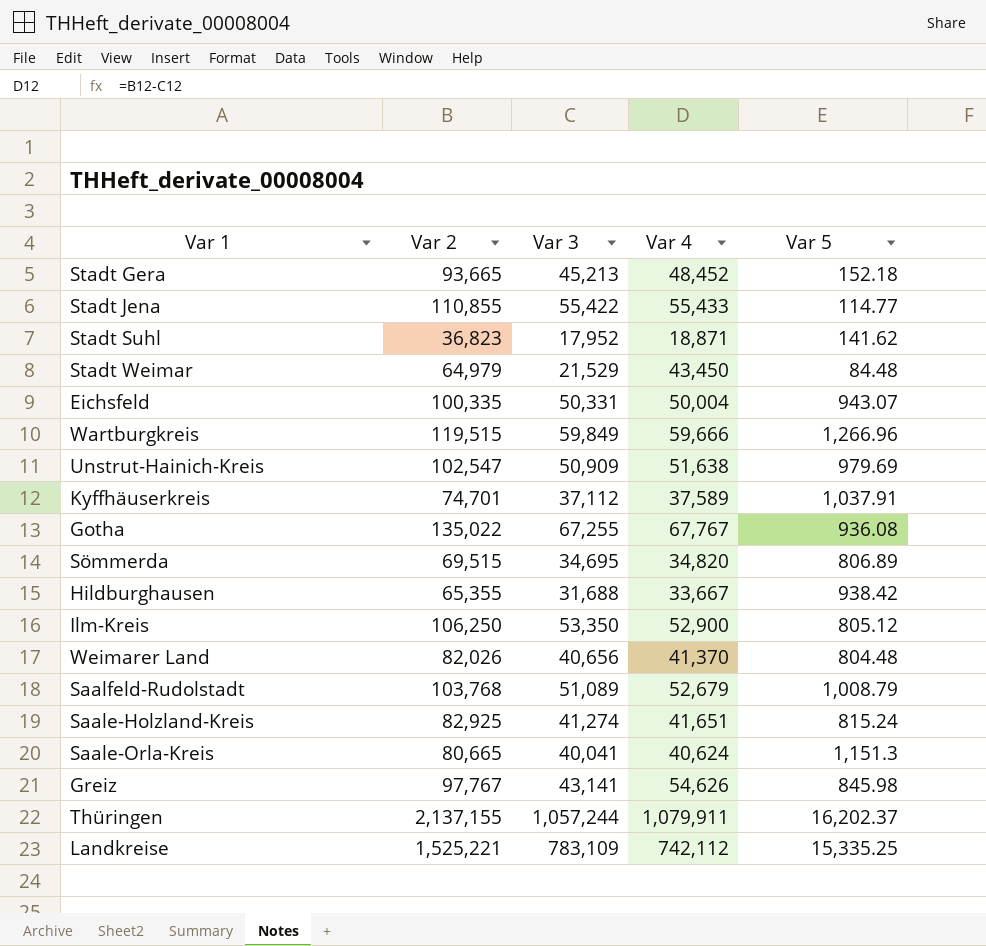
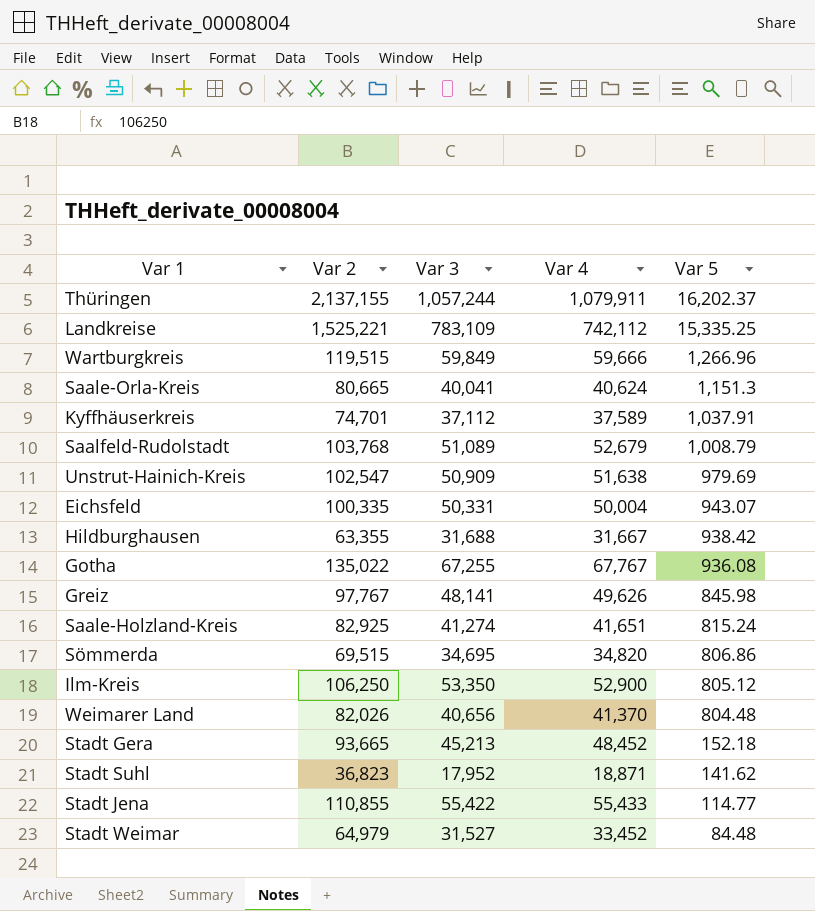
row order: none -> Var 5 descending
Hildburghausen | Var 2: 65,355 -> 63,355
Hildburghausen | Var 4: 33,667 -> 31,667
Greiz | Var 3: 43,141 -> 48,141
Greiz | Var 4: 54,626 -> 49,626
Sömmerda | Var 5: 806.89 -> 806.86
Stadt Weimar | Var 3: 21,529 -> 31,527
Stadt Weimar | Var 4: 43,450 -> 33,452

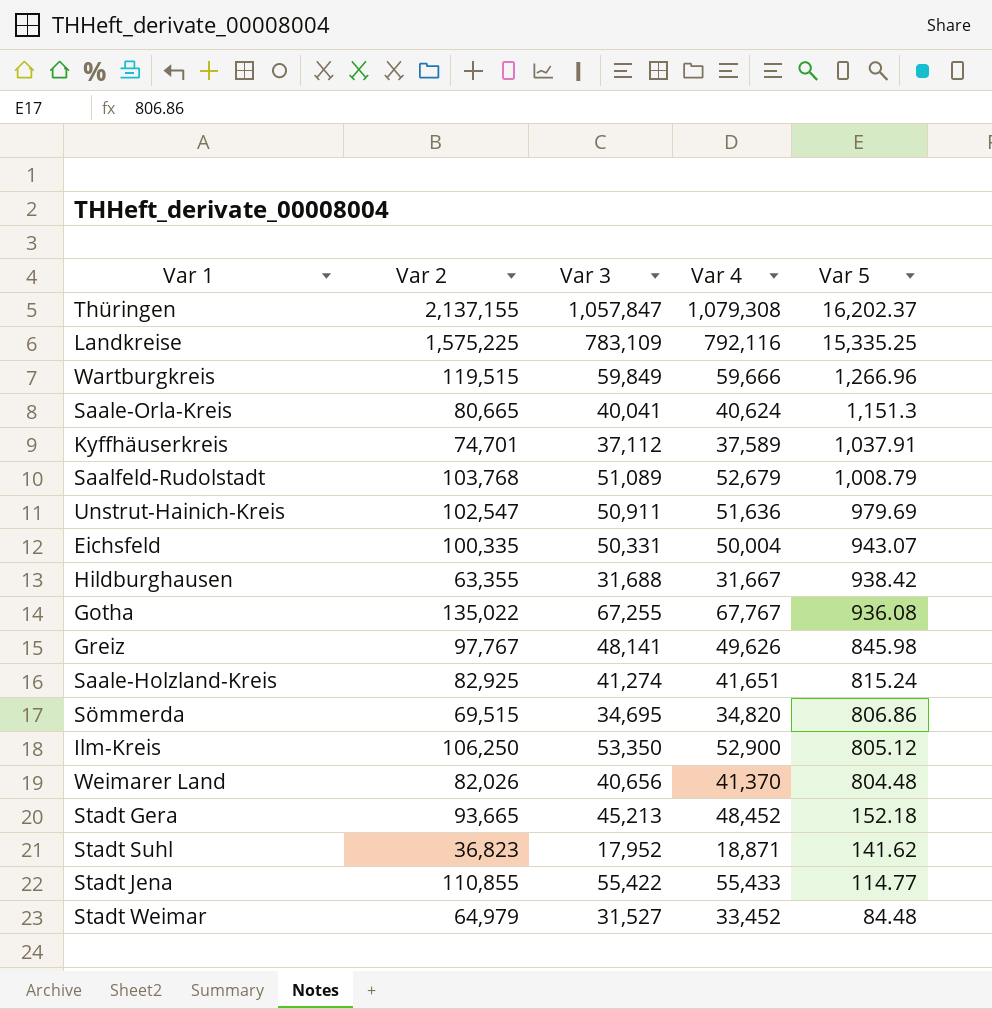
Thüringen | Var 3: 1,057,244 -> 1,057,847
Thüringen | Var 4: 1,079,911 -> 1,079,308
Landkreise | Var 2: 1,525,221 -> 1,575,225
Landkreise | Var 4: 742,112 -> 792,116
Unstrut-Hainich-Kreis | Var 3: 50,909 -> 50,911
Unstrut-Hainich-Kreis | Var 4: 51,638 -> 51,636

